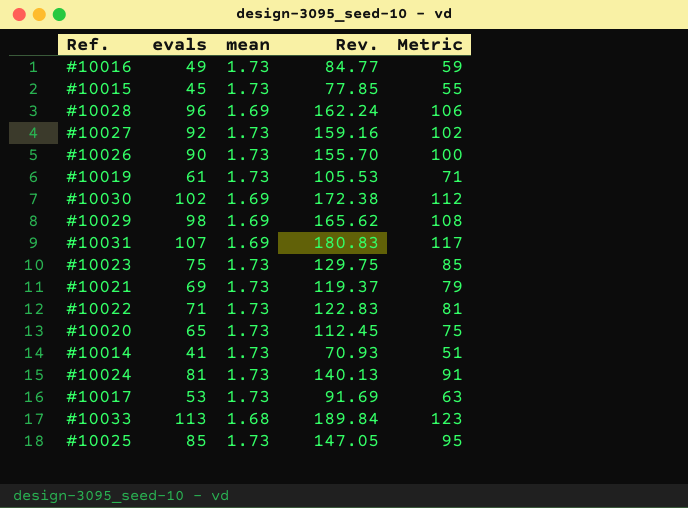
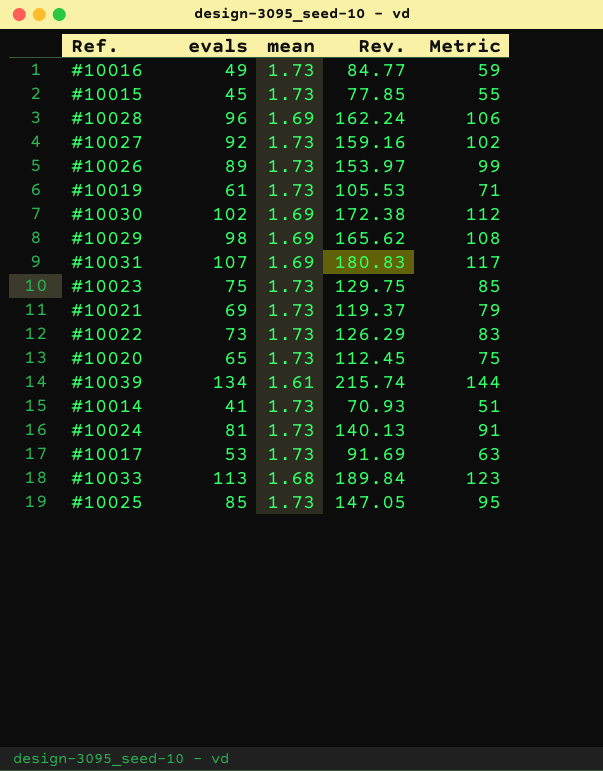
#10026 | evals: 90 -> 89
#10026 | Rev.: 155.70 -> 153.97
#10026 | Metric: 100 -> 99
#10022 | evals: 71 -> 73
#10022 | Rev.: 122.83 -> 126.29
#10022 | Metric: 81 -> 83
row #10039: none -> 134 | 1.61 | 215.74 | 144

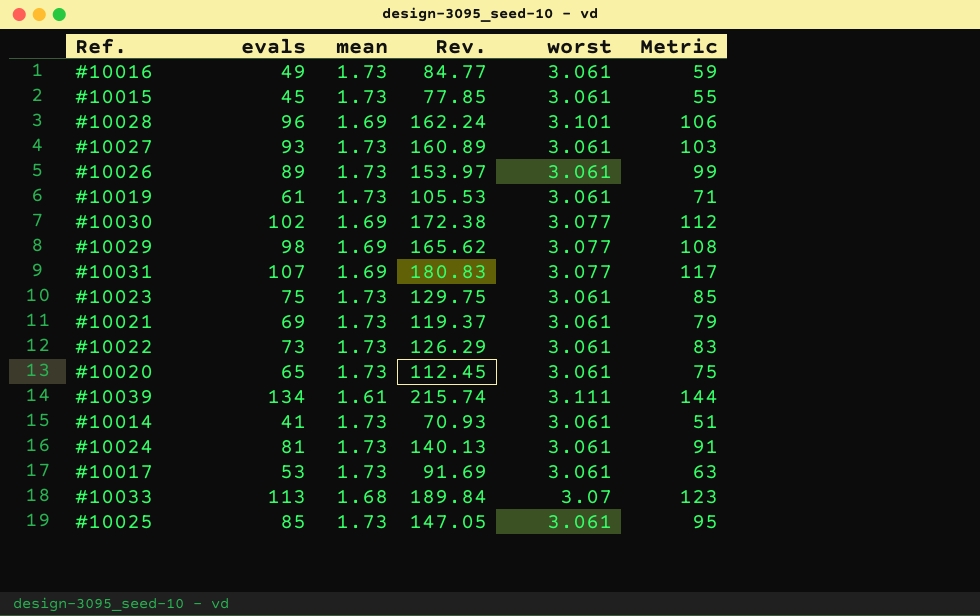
column worst | position: none -> 5
#10027 | evals: 92 -> 93
#10027 | Rev.: 159.16 -> 160.89
#10027 | Metric: 102 -> 103

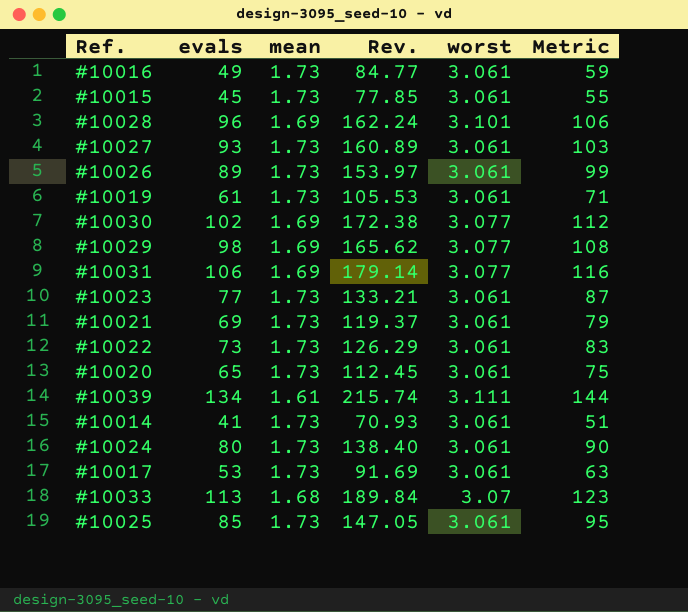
#10031 | evals: 107 -> 106
#10031 | Rev.: 180.83 -> 179.14
#10031 | Metric: 117 -> 116
#10023 | evals: 75 -> 77
#10023 | Rev.: 129.75 -> 133.21
#10023 | Metric: 85 -> 87
#10024 | evals: 81 -> 80
#10024 | Rev.: 140.13 -> 138.40
#10024 | Metric: 91 -> 90

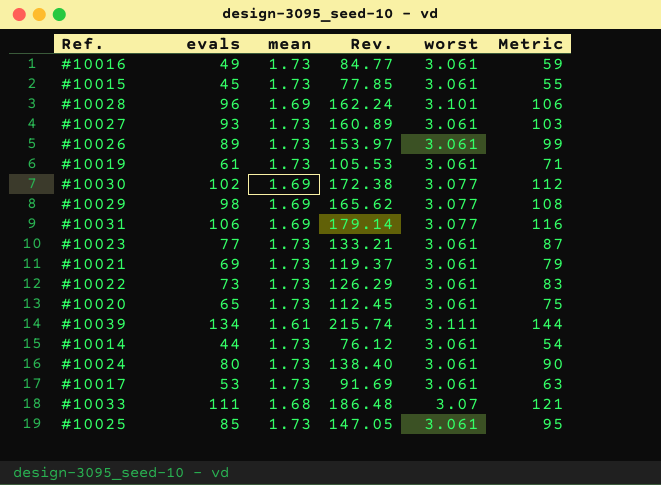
#10014 | evals: 41 -> 44
#10014 | Rev.: 70.93 -> 76.12
#10014 | Metric: 51 -> 54
#10033 | evals: 113 -> 111
#10033 | Rev.: 189.84 -> 186.48
#10033 | Metric: 123 -> 121

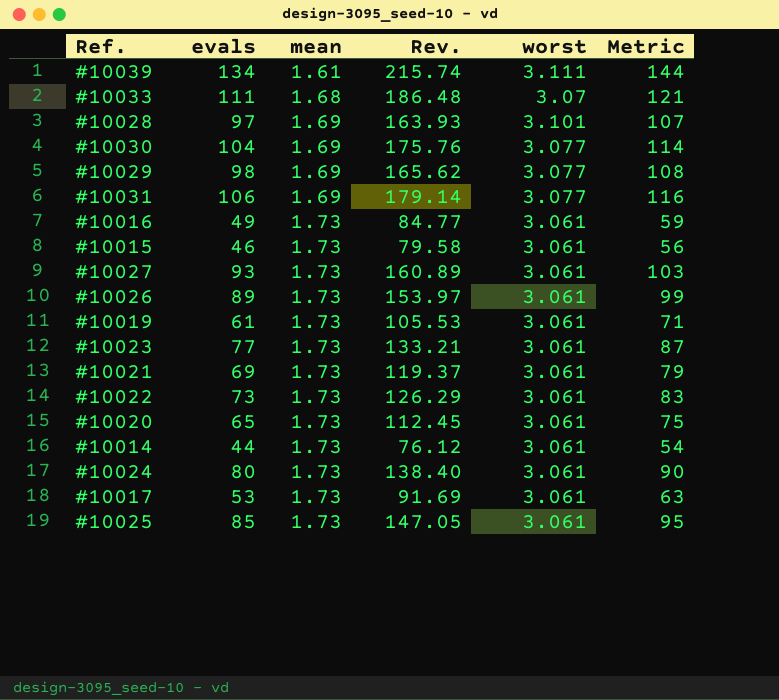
row order: none -> mean ascending
#10028 | evals: 96 -> 97
#10028 | Rev.: 162.24 -> 163.93
#10028 | Metric: 106 -> 107
#10030 | evals: 102 -> 104
#10030 | Rev.: 172.38 -> 175.76
#10030 | Metric: 112 -> 114
#10015 | evals: 45 -> 46
#10015 | Rev.: 77.85 -> 79.58
#10015 | Metric: 55 -> 56

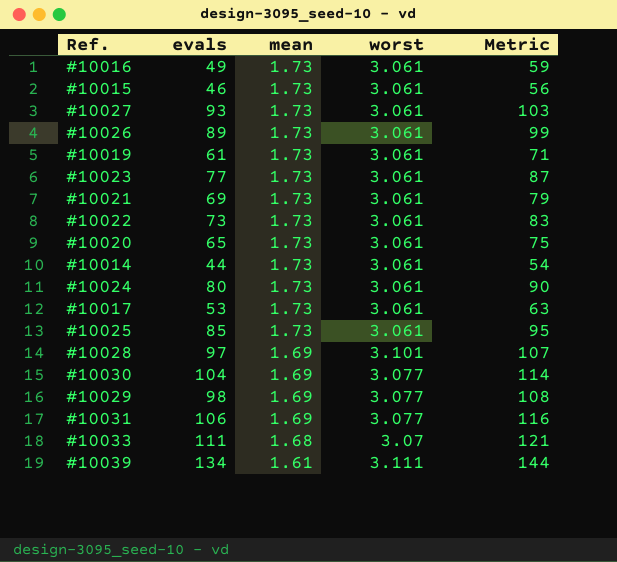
row order: mean ascending -> mean descending
column Rev. | formula: [evals] * [mean] -> none

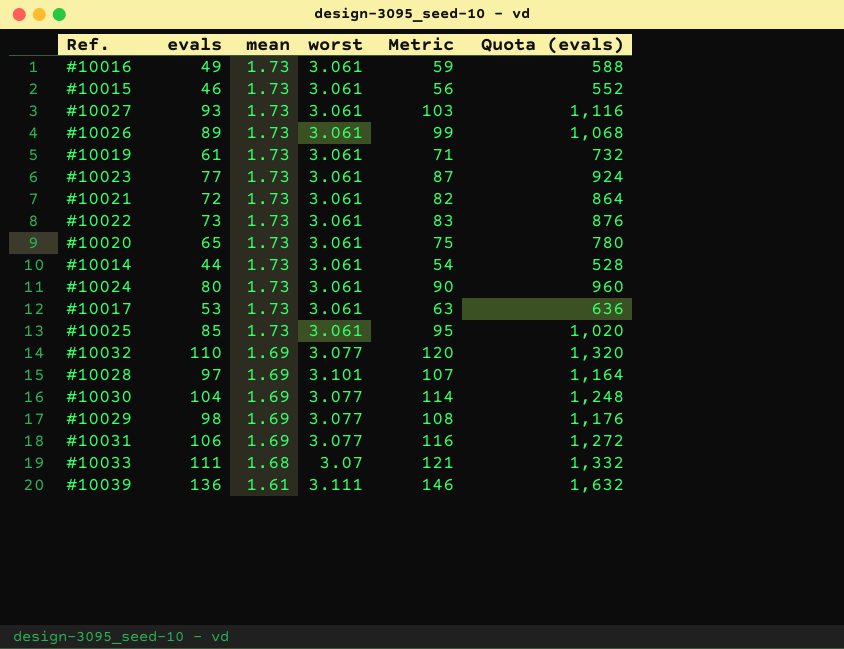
column Quota (evals) | formula: none -> [evals] * 12
#10021 | evals: 69 -> 72
#10021 | Metric: 79 -> 82
row #10032: none -> 110 | 1.69 | 3.077 | 120 | 1,320
#10039 | evals: 134 -> 136
#10039 | Metric: 144 -> 146

